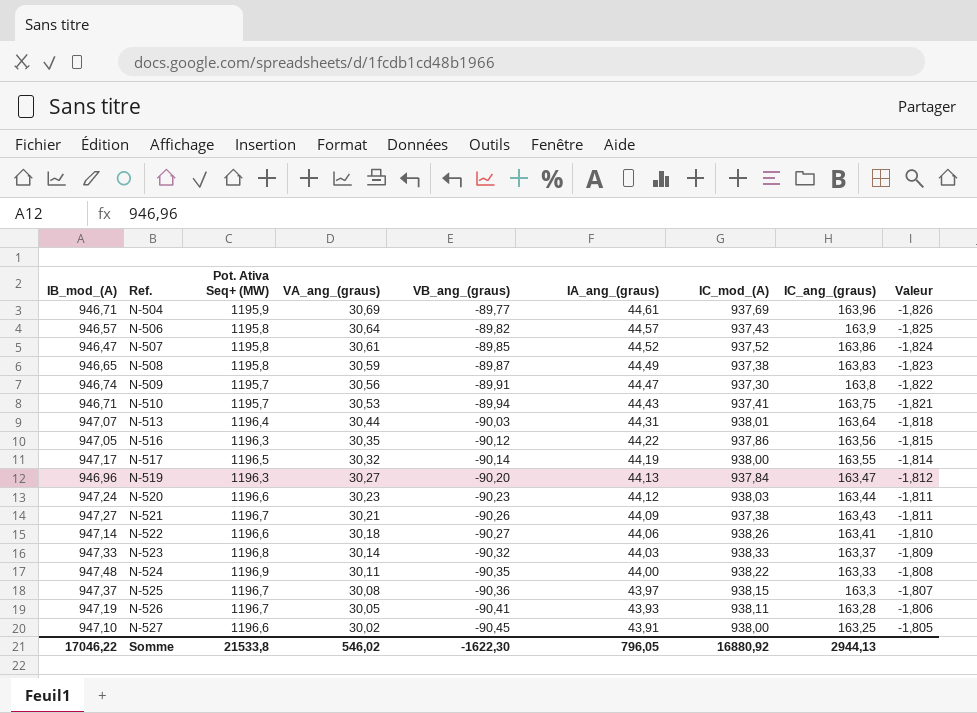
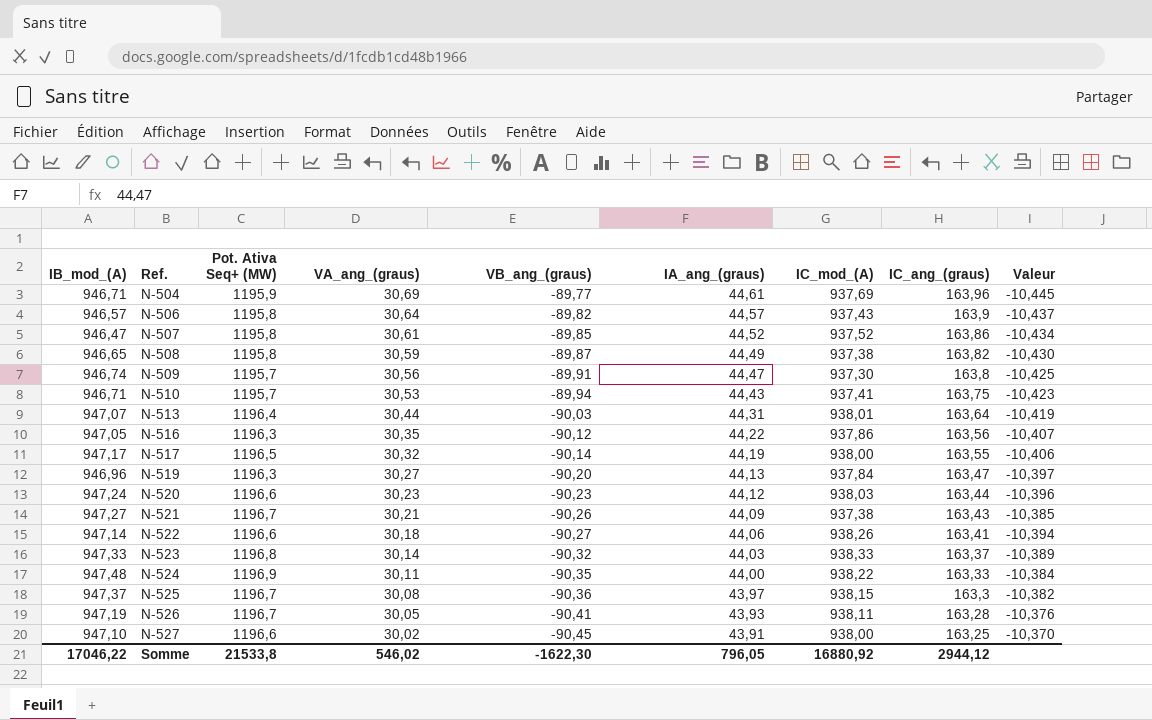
column Valeur | formula: [IC_ang_(graus)] / [VB_ang_(graus)] -> [IC_mod_(A)] / [VB_ang_(graus)]
N-508 | IC_ang_(graus): 163,83 -> 163,82
Somme | IC_ang_(graus): 2944,13 -> 2944,12

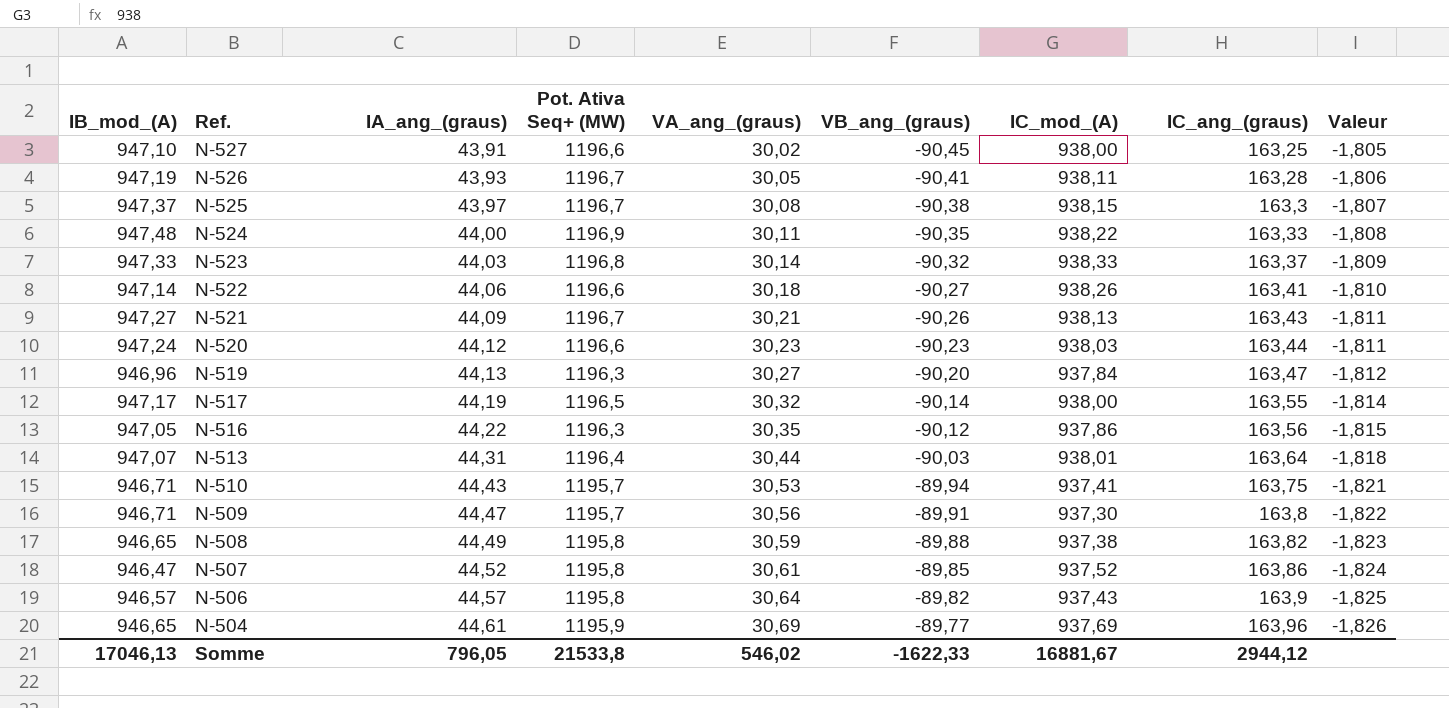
row order: Ref. ascending -> Ref. descending
column IA_ang_(graus) | position: 6 -> 3
column Valeur | formula: [IC_mod_(A)] / [VB_ang_(graus)] -> [IC_ang_(graus)] / [VB_ang_(graus)]
N-525 | VB_ang_(graus): -90,36 -> -90,38
N-521 | IC_mod_(A): 937,38 -> 938,13
N-509 | IB_mod_(A): 946,74 -> 946,71
N-508 | VB_ang_(graus): -89,87 -> -89,88
N-504 | IB_mod_(A): 946,71 -> 946,65
Somme | IB_mod_(A): 17046,22 -> 17046,13
Somme | VB_ang_(graus): -1622,30 -> -1622,33
Somme | IC_mod_(A): 16880,92 -> 16881,67

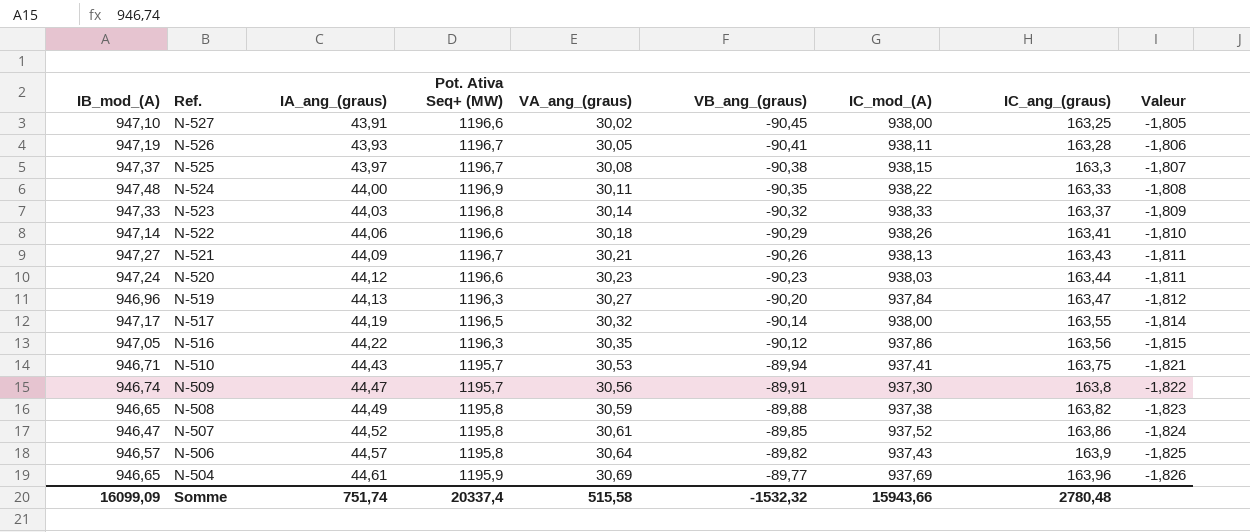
row N-513: 947,07 | 44,31 | 1196,4 | 30,44 | -90,03 | 938,01 | 163,64 | -1,818 -> none
N-522 | VB_ang_(graus): -90,27 -> -90,29
N-509 | IB_mod_(A): 946,71 -> 946,74
Somme | IB_mod_(A): 17046,13 -> 16099,09
Somme | IA_ang_(graus): 796,05 -> 751,74
Somme | Pot. Ativa Seq+ (MW): 21533,8 -> 20337,4
Somme | VA_ang_(graus): 546,02 -> 515,58
Somme | VB_ang_(graus): -1622,33 -> -1532,32
Somme | IC_mod_(A): 16881,67 -> 15943,66
Somme | IC_ang_(graus): 2944,12 -> 2780,48

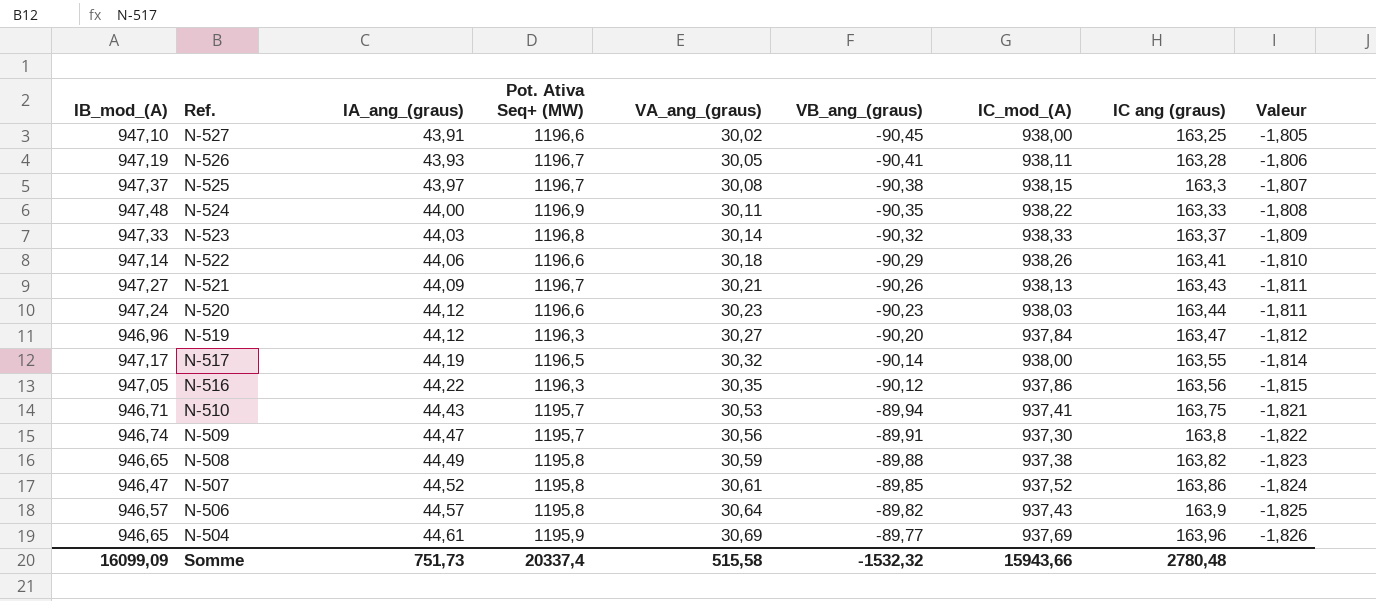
column name: IC_ang_(graus) -> IC ang (graus)
N-519 | IA_ang_(graus): 44,13 -> 44,12
Somme | IA_ang_(graus): 751,74 -> 751,73

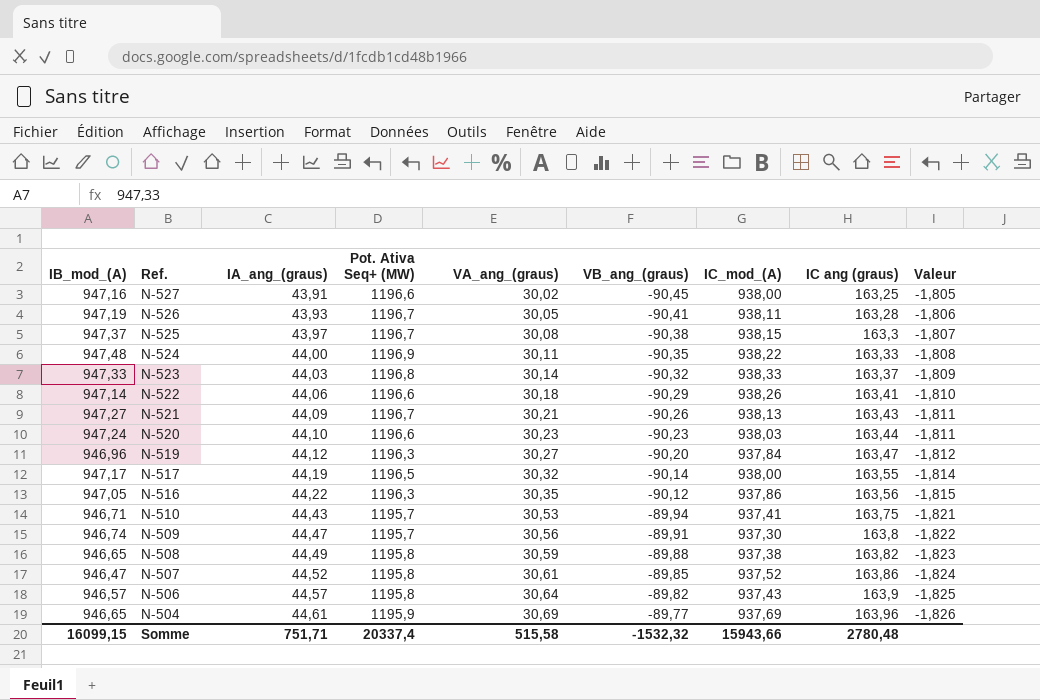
N-527 | IB_mod_(A): 947,10 -> 947,16
N-520 | IA_ang_(graus): 44,12 -> 44,10
Somme | IB_mod_(A): 16099,09 -> 16099,15
Somme | IA_ang_(graus): 751,73 -> 751,71

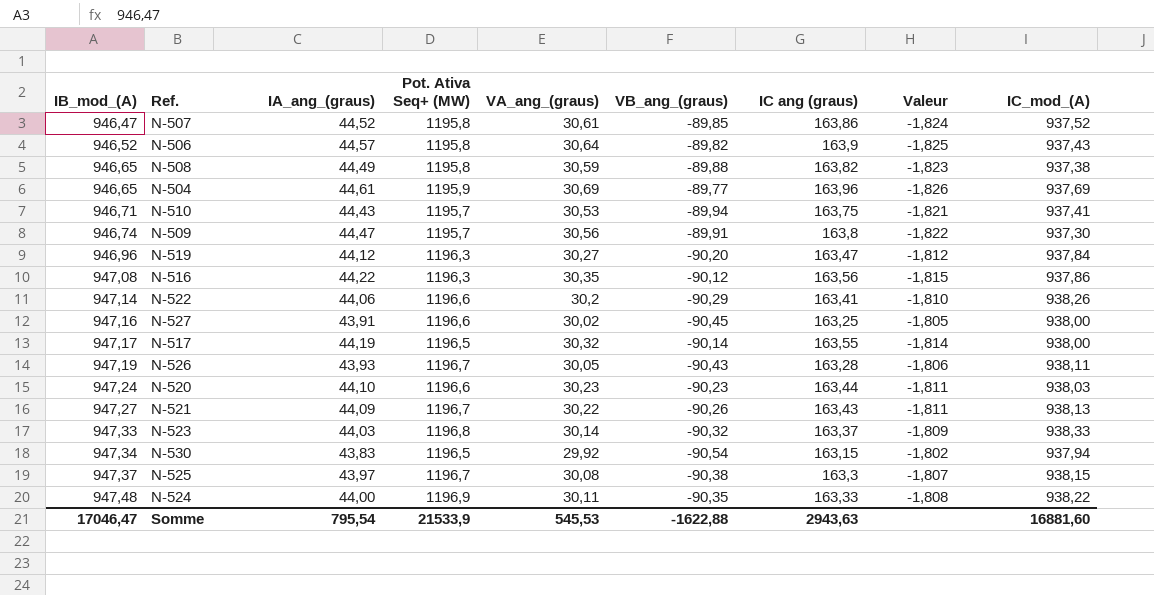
row order: Ref. descending -> IB_mod_(A) ascending
column IC_mod_(A) | position: 7 -> 9
N-506 | IB_mod_(A): 946,57 -> 946,52
N-516 | IB_mod_(A): 947,05 -> 947,08
N-522 | VA_ang_(graus): 30,18 -> 30,2
N-526 | VB_ang_(graus): -90,41 -> -90,43
N-521 | VA_ang_(graus): 30,21 -> 30,22
row N-530: none -> 947,34 | 43,83 | 1196,5 | 29,92 | -90,54 | 163,15 | -1,802 | 937,94
Somme | IB_mod_(A): 16099,15 -> 17046,47
Somme | IA_ang_(graus): 751,71 -> 795,54
Somme | Pot. Ativa Seq+ (MW): 20337,4 -> 21533,9
Somme | VA_ang_(graus): 515,58 -> 545,53
Somme | VB_ang_(graus): -1532,32 -> -1622,88
Somme | IC ang (graus): 2780,48 -> 2943,63
Somme | IC_mod_(A): 15943,66 -> 16881,60

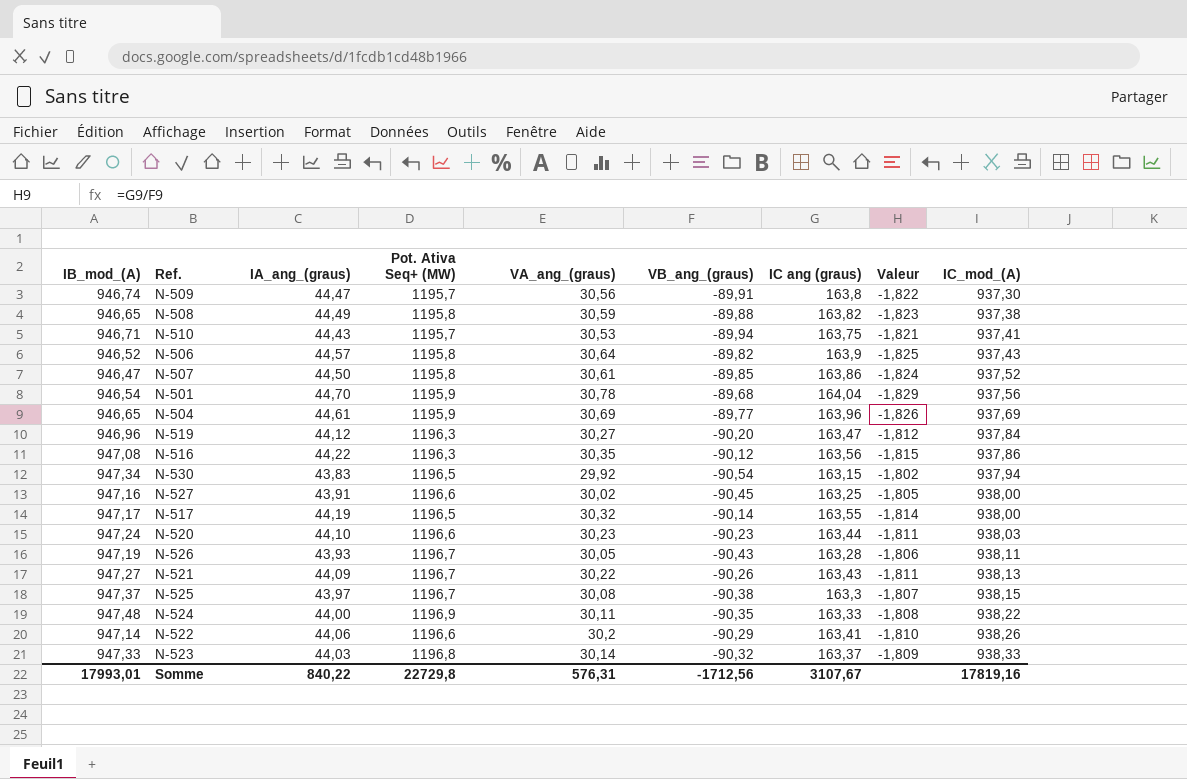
row order: IB_mod_(A) ascending -> IC_mod_(A) ascending
N-507 | IA_ang_(graus): 44,52 -> 44,50
row N-501: none -> 946,54 | 44,70 | 1195,9 | 30,78 | -89,68 | 164,04 | -1,829 | 937,56
Somme | IB_mod_(A): 17046,47 -> 17993,01
Somme | IA_ang_(graus): 795,54 -> 840,22
Somme | Pot. Ativa Seq+ (MW): 21533,9 -> 22729,8
Somme | VA_ang_(graus): 545,53 -> 576,31
Somme | VB_ang_(graus): -1622,88 -> -1712,56
Somme | IC ang (graus): 2943,63 -> 3107,67
Somme | IC_mod_(A): 16881,60 -> 17819,16

